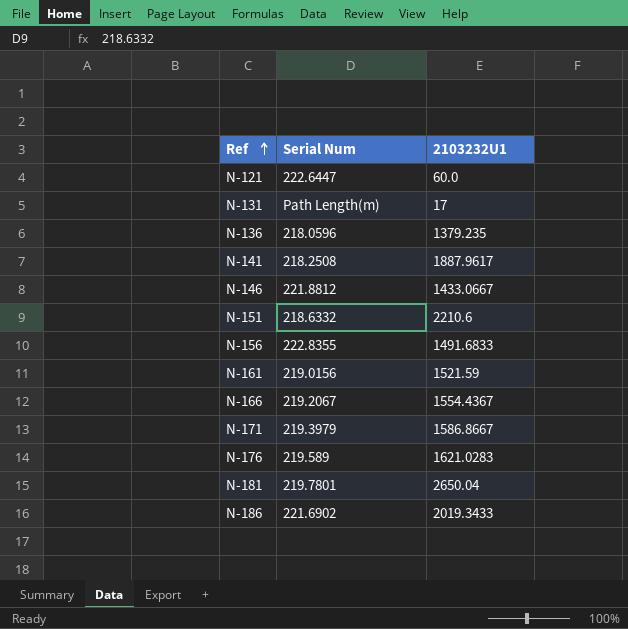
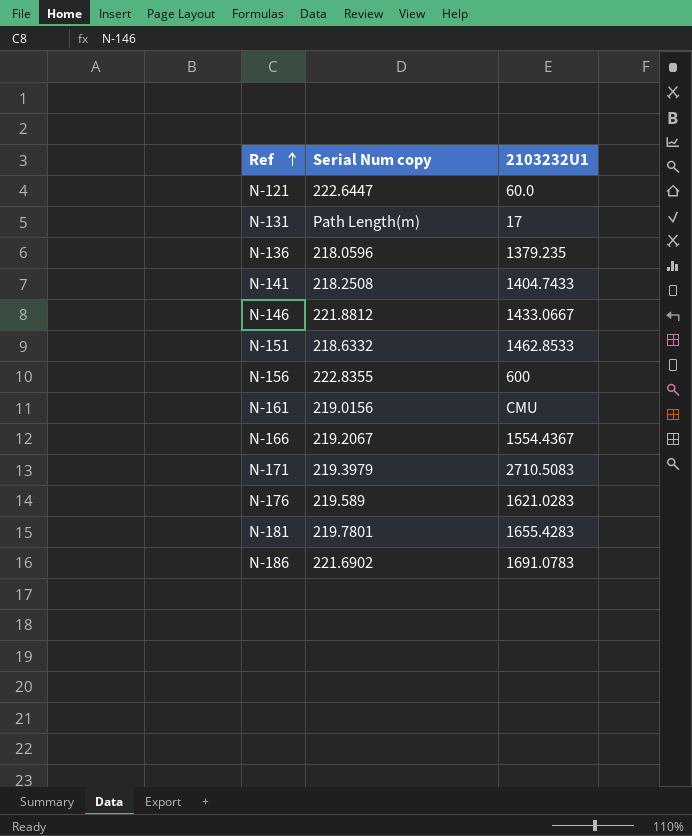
column name: Serial Num -> Serial Num copy
N-141 | 2103232U1: 1887.9617 -> 1404.7433
N-151 | 2103232U1: 2210.6 -> 1462.8533
N-156 | 2103232U1: 1491.6833 -> 600
N-161 | 2103232U1: 1521.59 -> CMU
N-171 | 2103232U1: 1586.8667 -> 2710.5083
N-181 | 2103232U1: 2650.04 -> 1655.4283
N-186 | 2103232U1: 2019.3433 -> 1691.0783

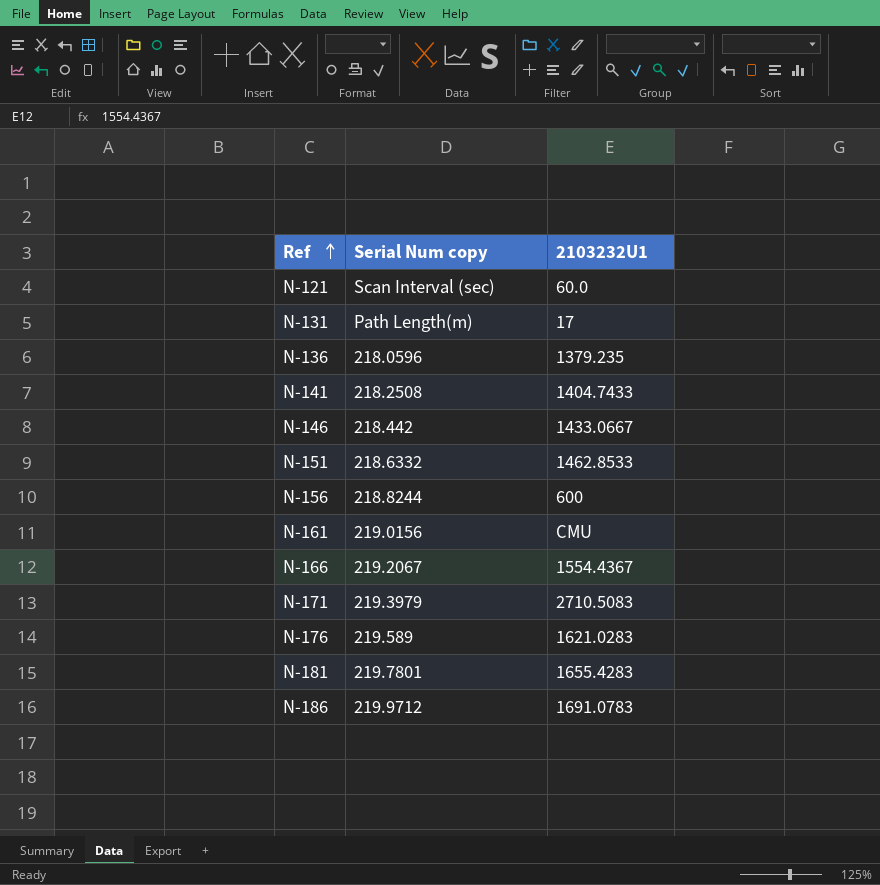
N-121 | Serial Num copy: 222.6447 -> Scan Interval (sec)
N-146 | Serial Num copy: 221.8812 -> 218.442
N-156 | Serial Num copy: 222.8355 -> 218.8244
N-186 | Serial Num copy: 221.6902 -> 219.9712

